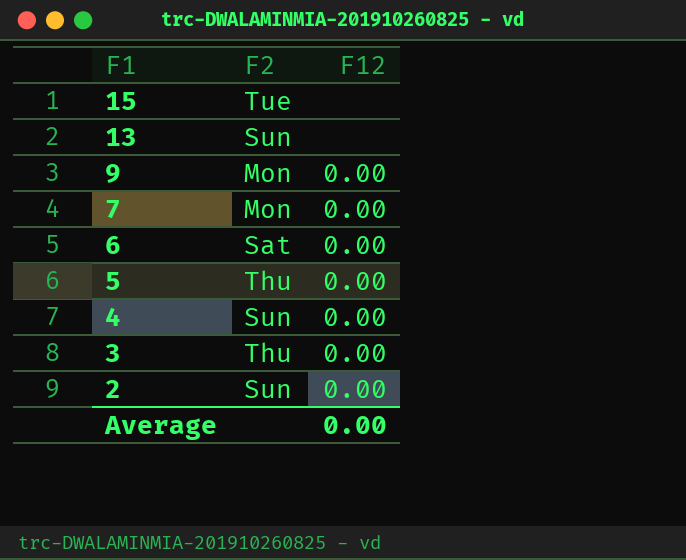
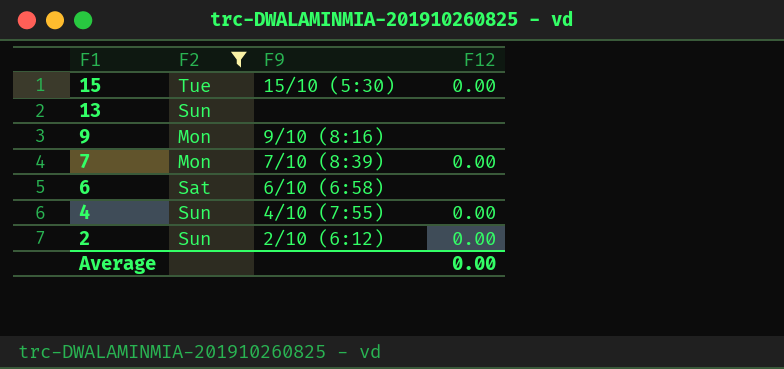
filter: none -> F2 != Thu
column F9 | position: none -> 3
15 | F12: none -> 0.00
9 | F12: 0.00 -> none
6 | F12: 0.00 -> none

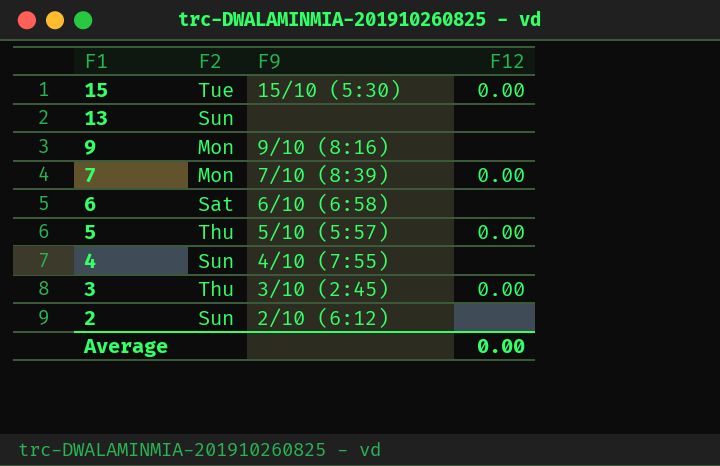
filter: F2 != Thu -> none
4 | F12: 0.00 -> none
2 | F12: 0.00 -> none

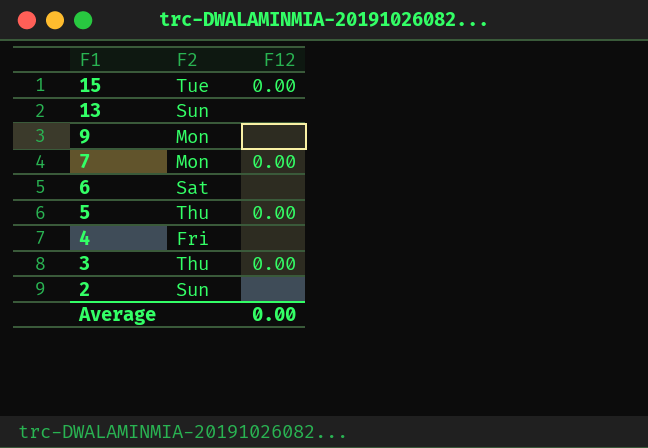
column F9 | position: 3 -> none
4 | F2: Sun -> Fri

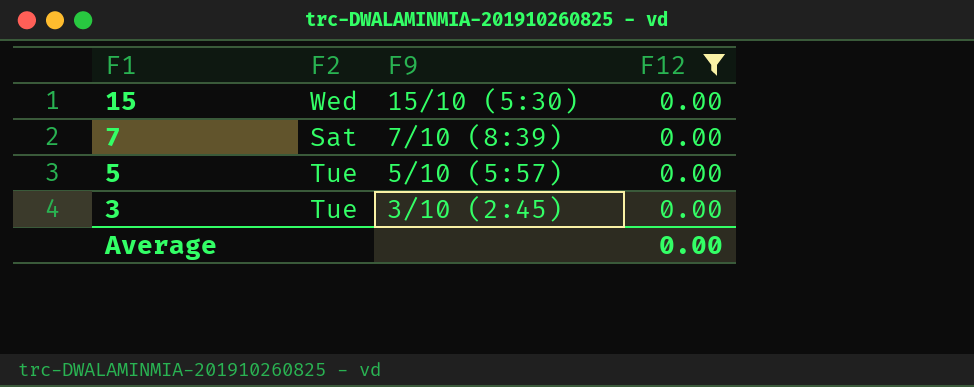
filter: none -> F12 = 0.00
column F9 | position: none -> 3
15 | F2: Tue -> Wed
7 | F2: Mon -> Sat
5 | F2: Thu -> Tue
3 | F2: Thu -> Tue

